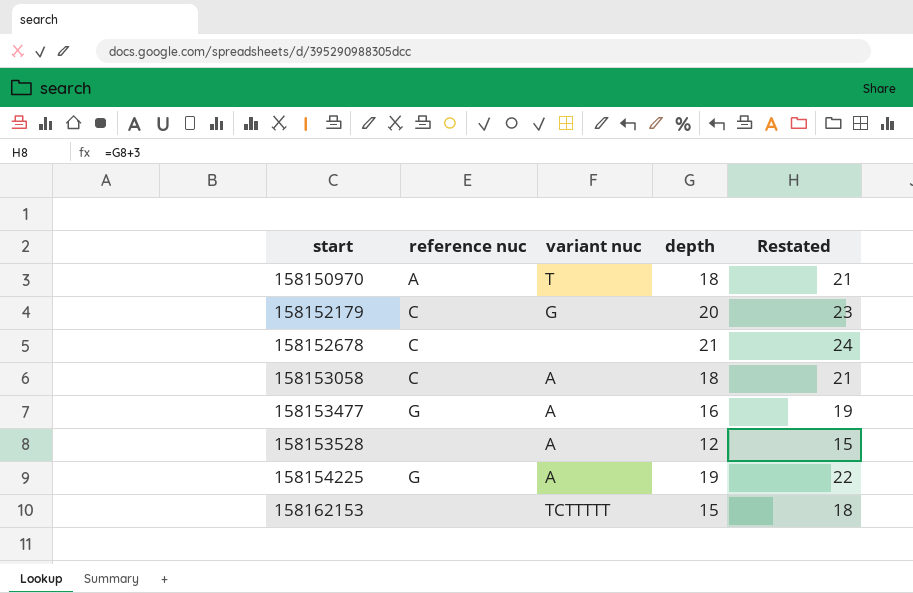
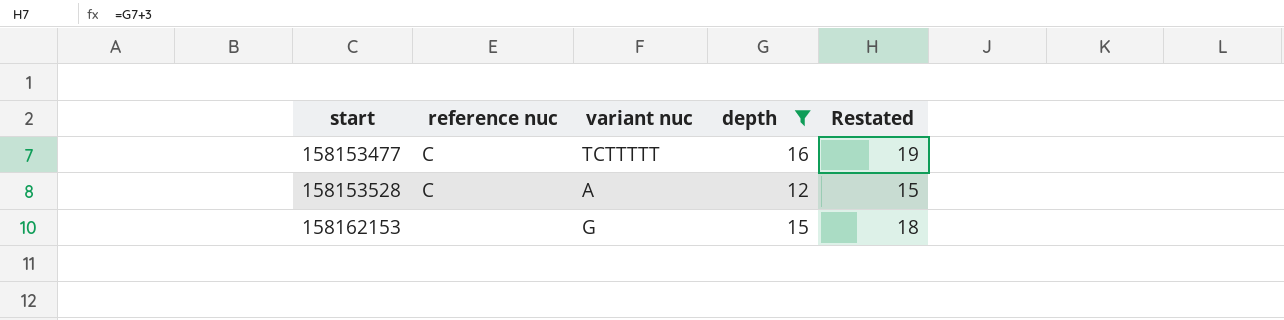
filter: none -> depth <= 16
158153477 | reference nuc: G -> C
158153477 | variant nuc: A -> TCTTTTT
158153528 | reference nuc: none -> C
158162153 | variant nuc: TCTTTTT -> G

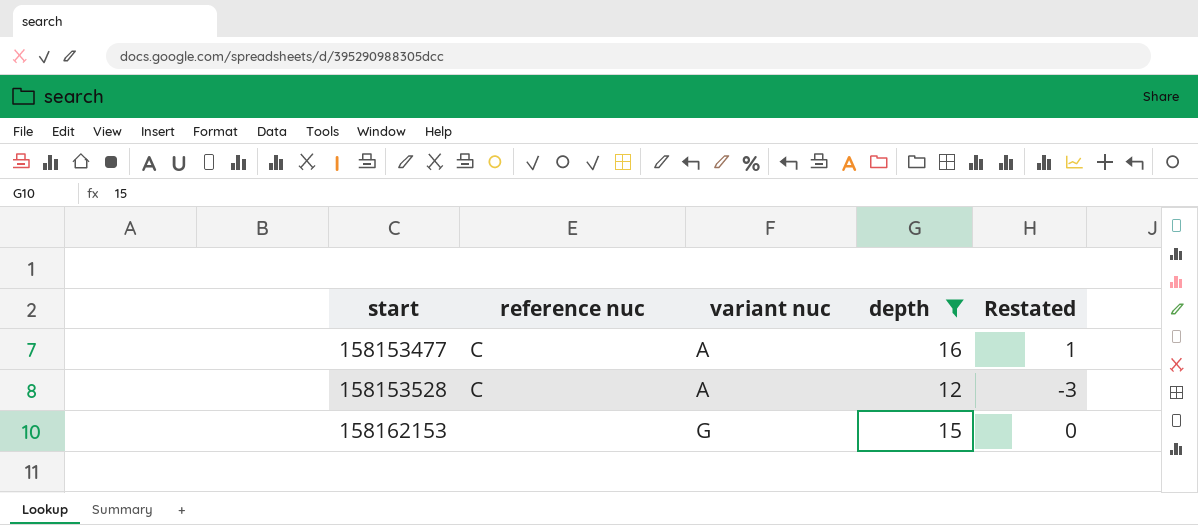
column Restated | formula: [depth] + 3 -> [depth] - 15
158153477 | variant nuc: TCTTTTT -> A

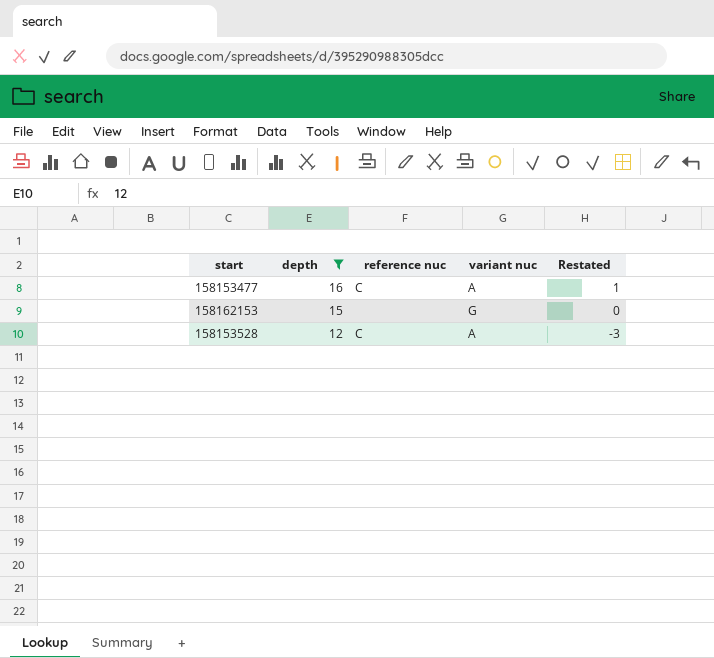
row order: start ascending -> depth descending
column depth | position: 4 -> 2

